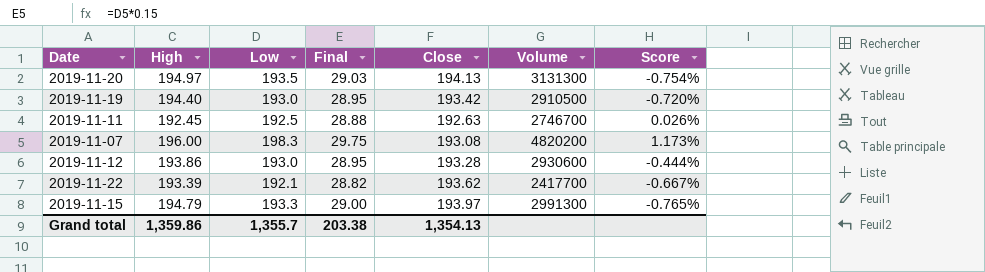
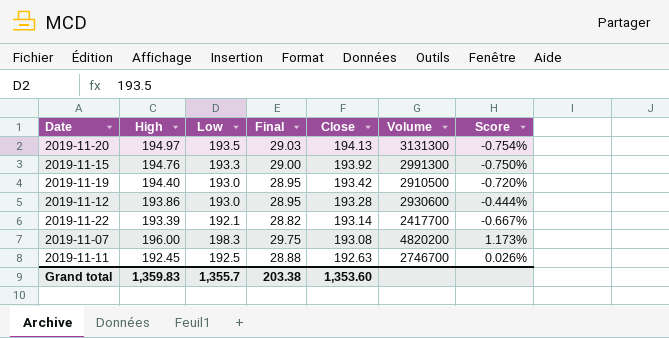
row order: none -> Close descending
2019-11-15 | High: 194.79 -> 194.76
2019-11-15 | Close: 193.97 -> 193.92
2019-11-15 | Score: -0.765% -> -0.750%
2019-11-22 | Close: 193.62 -> 193.14
Grand total | High: 1,359.86 -> 1,359.83
Grand total | Close: 1,354.13 -> 1,353.60

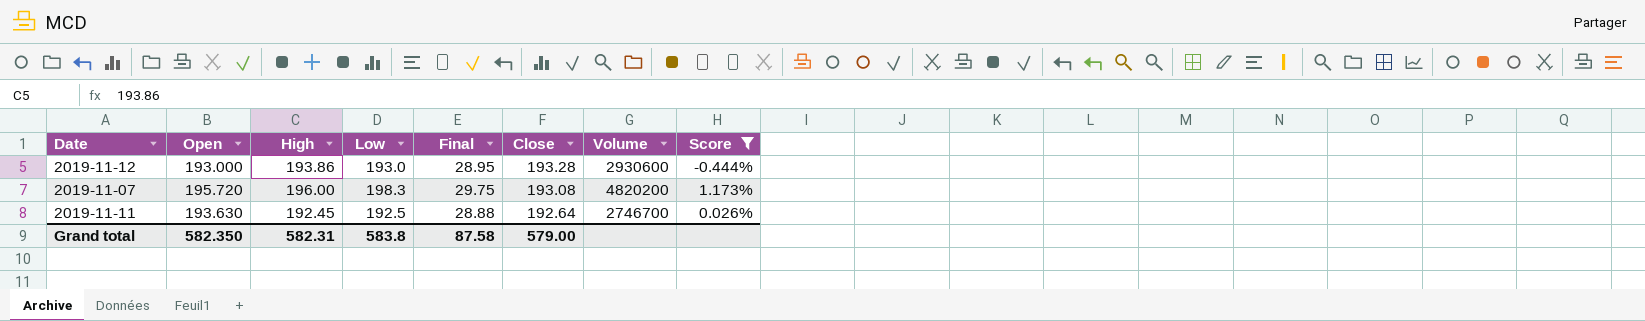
filter: none -> Score >= -0.444%
column Open | position: none -> 2
2019-11-11 | Close: 192.63 -> 192.64
Grand total | High: 1,359.83 -> 582.31
Grand total | Low: 1,355.7 -> 583.8
Grand total | Final: 203.38 -> 87.58
Grand total | Close: 1,353.60 -> 579.00

